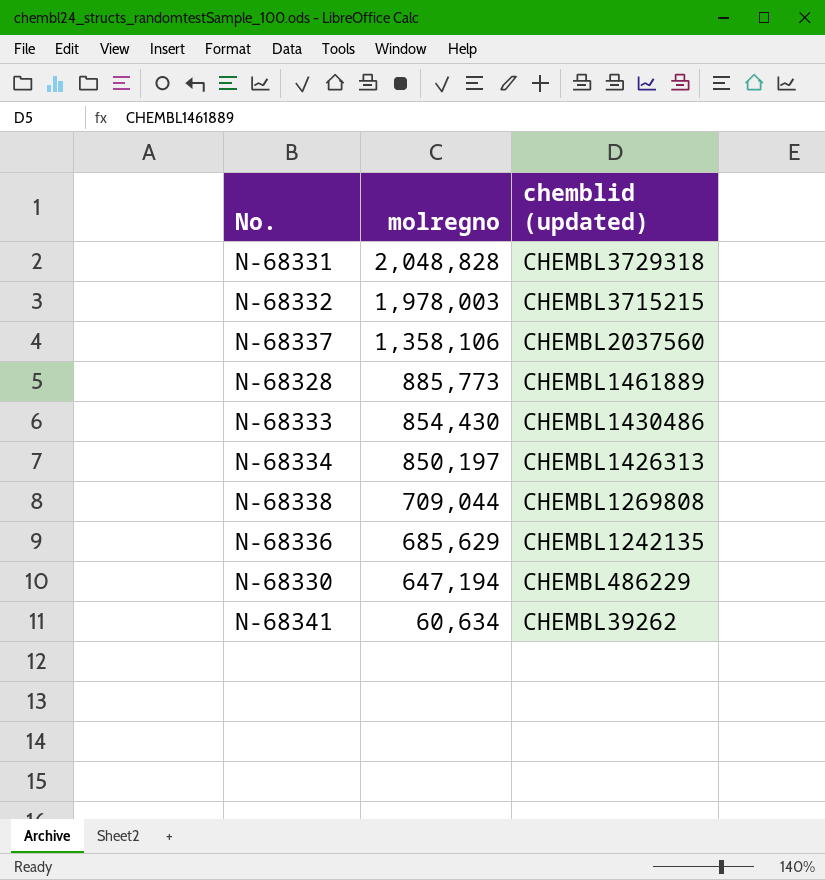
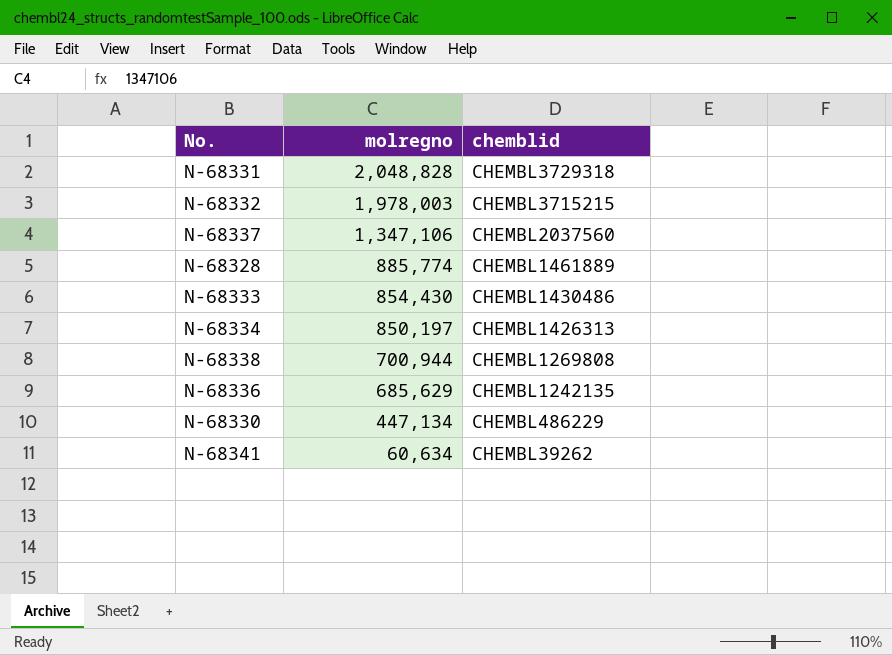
column name: chemblid (updated) -> chemblid
N-68337 | molregno: 1,358,106 -> 1,347,106
N-68328 | molregno: 885,773 -> 885,774
N-68338 | molregno: 709,044 -> 700,944
N-68330 | molregno: 647,194 -> 447,134

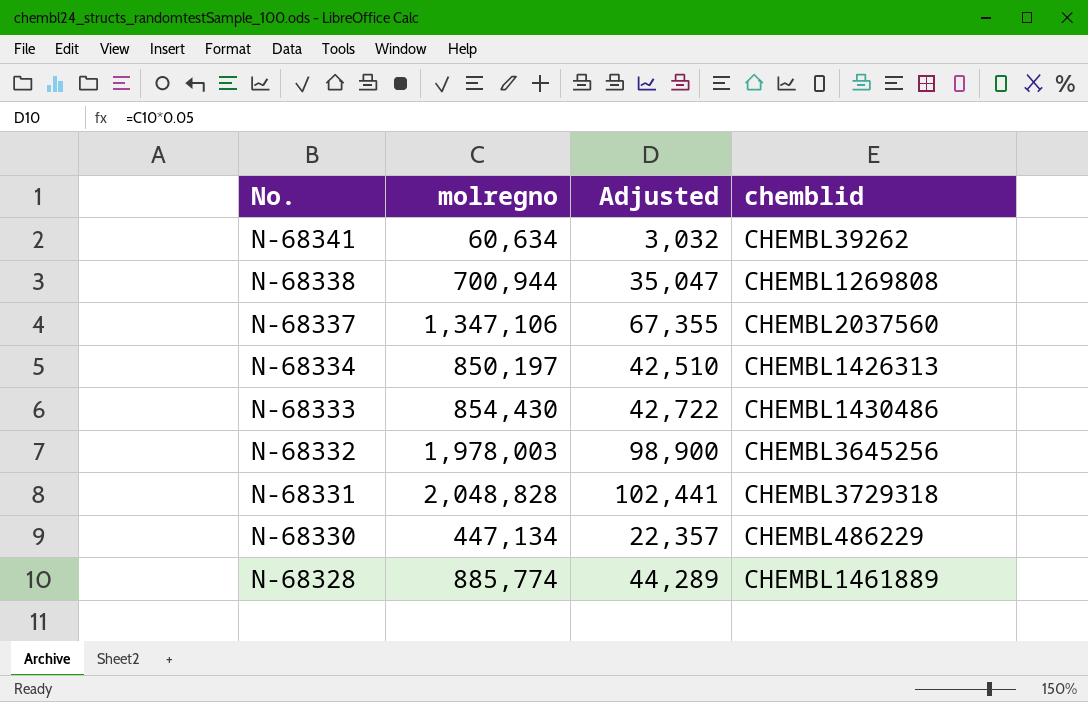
row order: molregno descending -> No. descending
column Adjusted | formula: none -> [molregno] * 0.05
row N-68336: 685,629 | CHEMBL1242135 -> none
N-68332 | chemblid: CHEMBL3715215 -> CHEMBL3645256

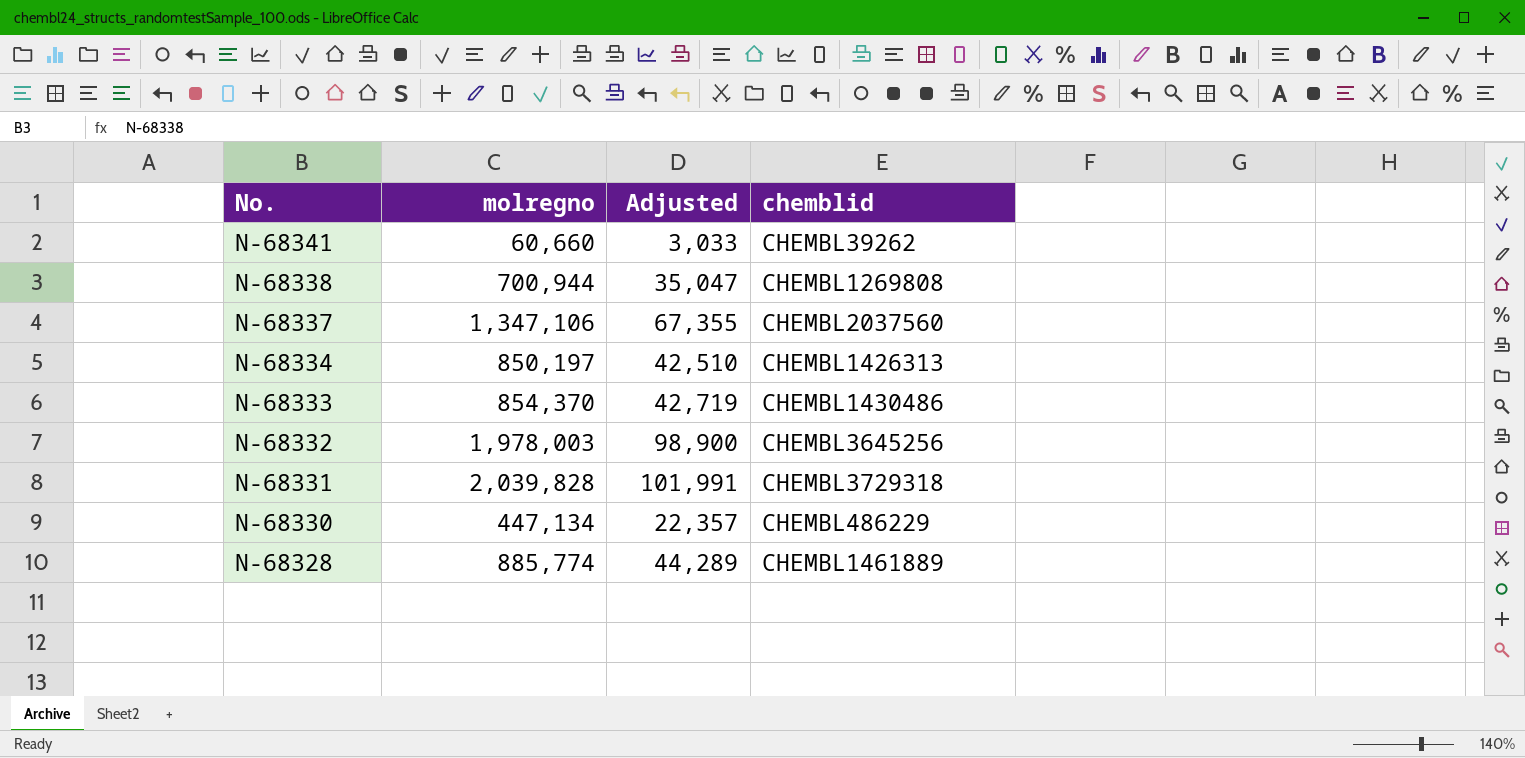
N-68341 | molregno: 60,634 -> 60,660
N-68341 | Adjusted: 3,032 -> 3,033
N-68333 | molregno: 854,430 -> 854,370
N-68333 | Adjusted: 42,722 -> 42,719
N-68331 | molregno: 2,048,828 -> 2,039,828
N-68331 | Adjusted: 102,441 -> 101,991

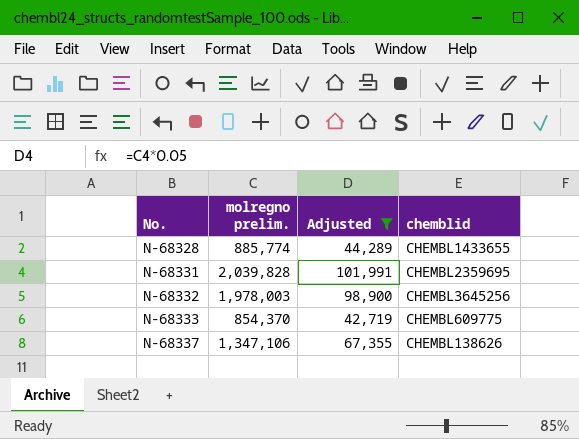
filter: none -> Adjusted >= 42,719
row order: No. descending -> No. ascending
column name: molregno -> molregno prelim.
N-68328 | chemblid: CHEMBL1461889 -> CHEMBL1433655
N-68331 | chemblid: CHEMBL3729318 -> CHEMBL2359695
N-68333 | chemblid: CHEMBL1430486 -> CHEMBL609775
N-68337 | chemblid: CHEMBL2037560 -> CHEMBL138626

